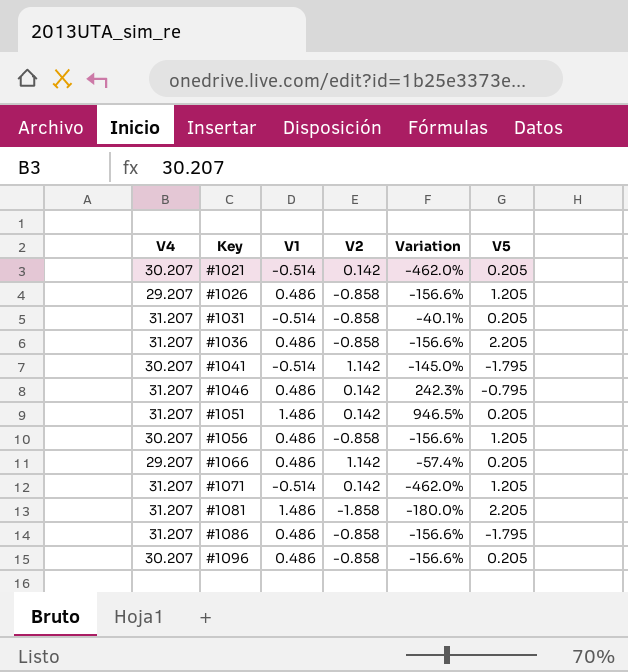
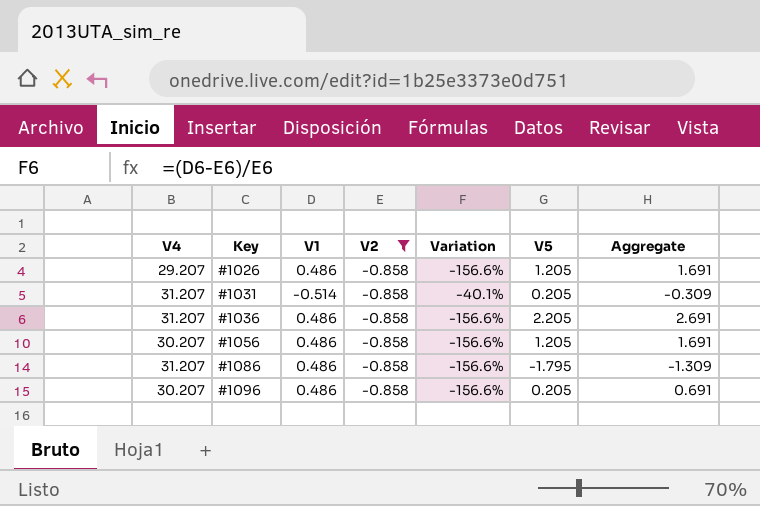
filter: none -> V2 = -0.858
column Aggregate | formula: none -> [V1] + [V5]

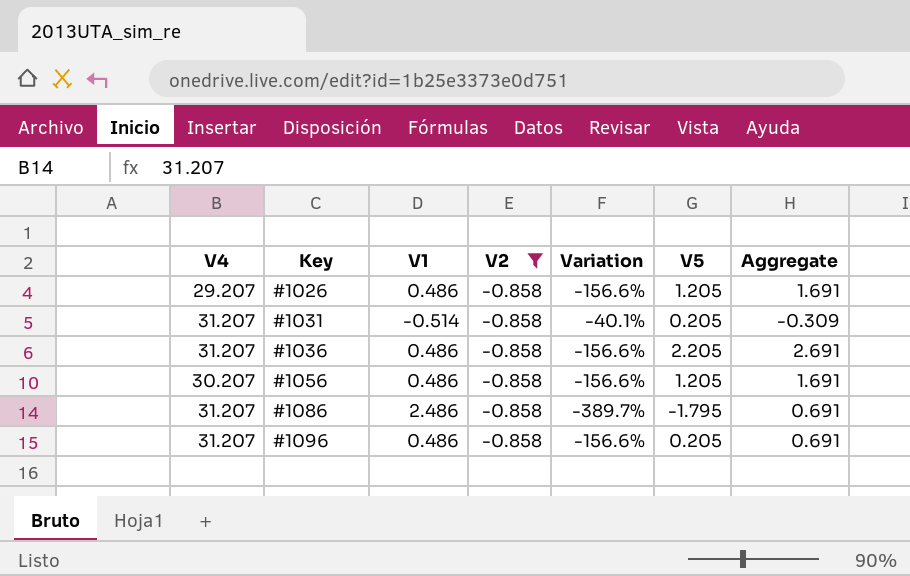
#1086 | V1: 0.486 -> 2.486
#1086 | Variation: -156.6% -> -389.7%
#1086 | Aggregate: -1.309 -> 0.691
#1096 | V4: 30.207 -> 31.207

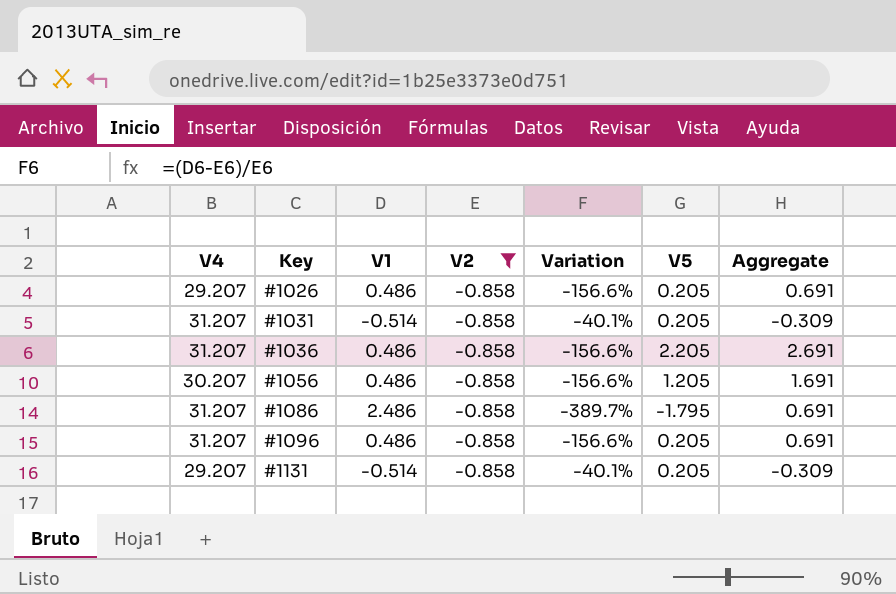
#1026 | V5: 1.205 -> 0.205
#1026 | Aggregate: 1.691 -> 0.691
row #1131: none -> 29.207 | -0.514 | -0.858 | -40.1% | 0.205 | -0.309

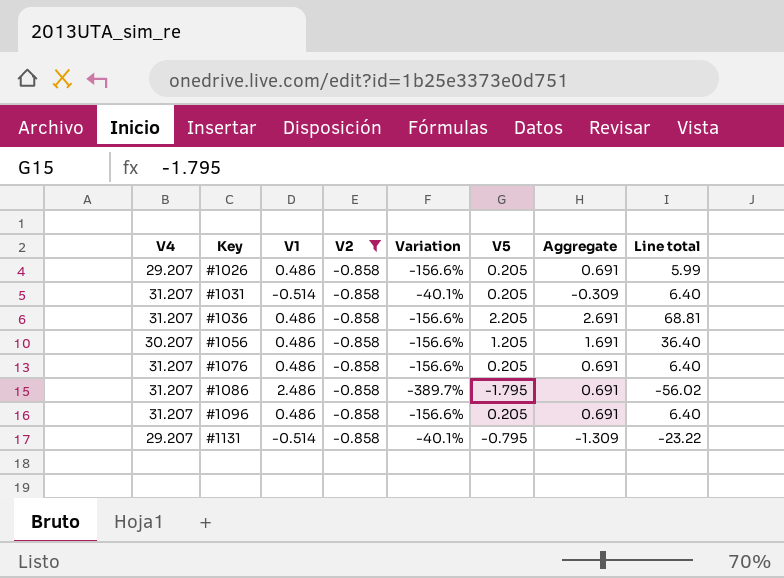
column Line total | formula: none -> [V4] * [V5]
row #1076: none -> 31.207 | 0.486 | -0.858 | -156.6% | 0.205 | 0.691 | 6.40
#1131 | V5: 0.205 -> -0.795
#1131 | Aggregate: -0.309 -> -1.309

